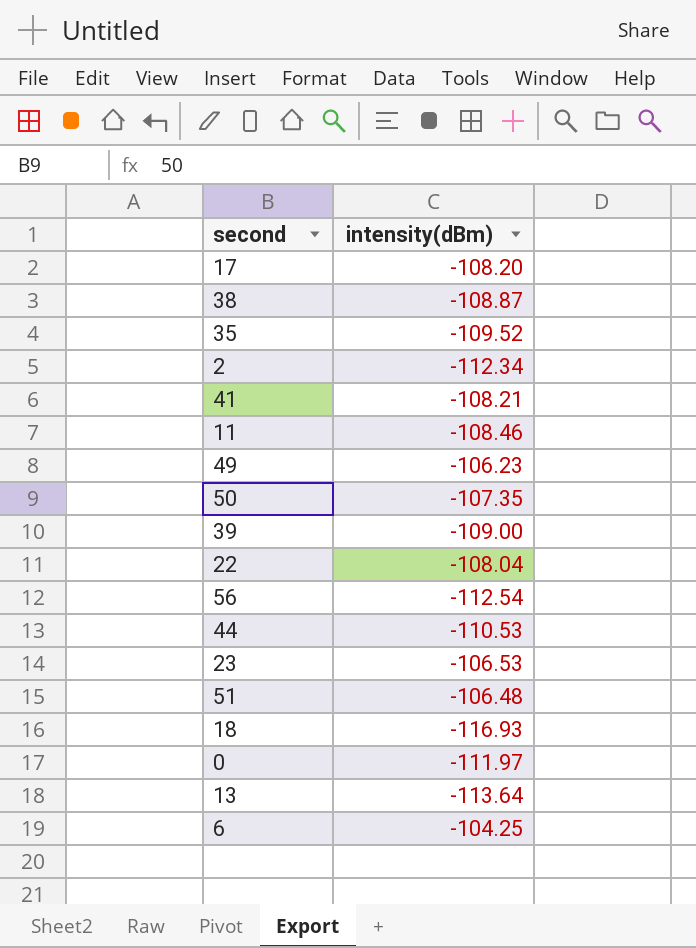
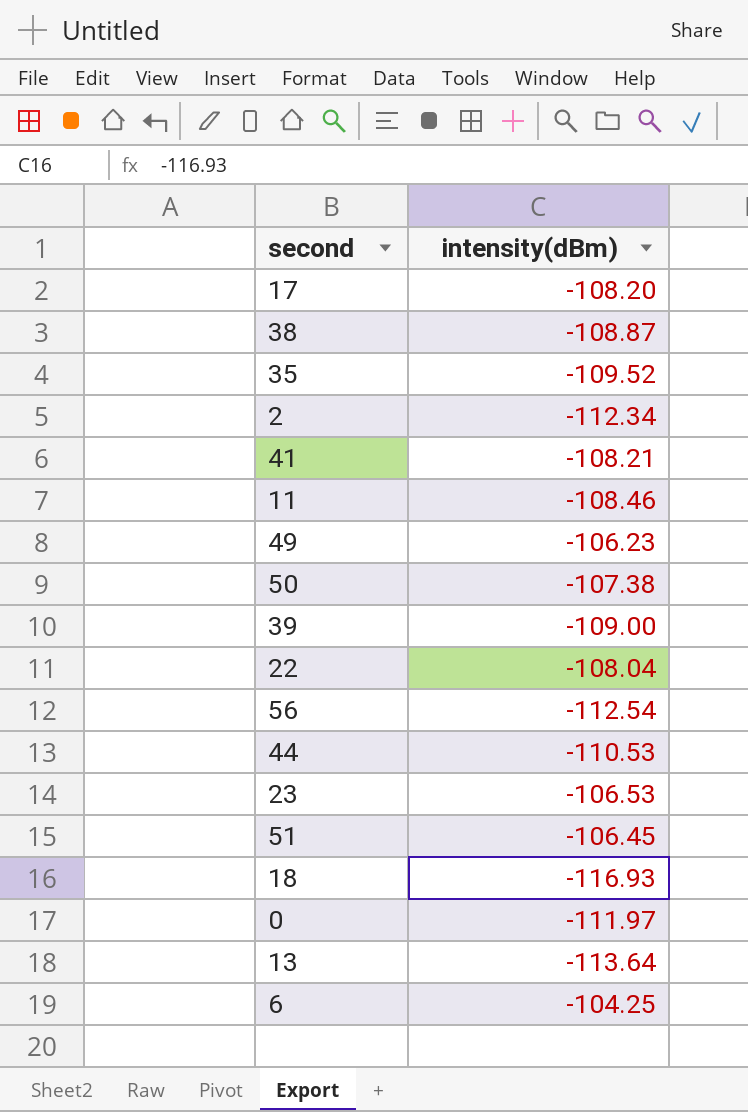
50 | intensity(dBm): -107.35 -> -107.38
51 | intensity(dBm): -106.48 -> -106.45

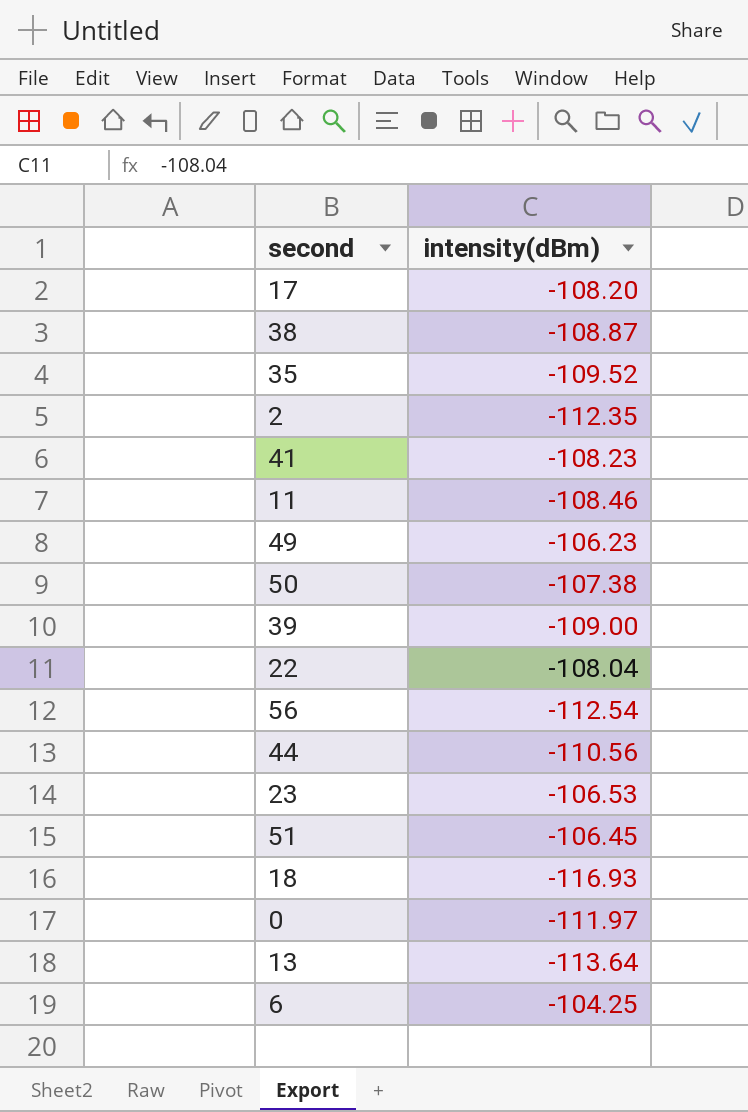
2 | intensity(dBm): -112.34 -> -112.35
41 | intensity(dBm): -108.21 -> -108.23
44 | intensity(dBm): -110.53 -> -110.56

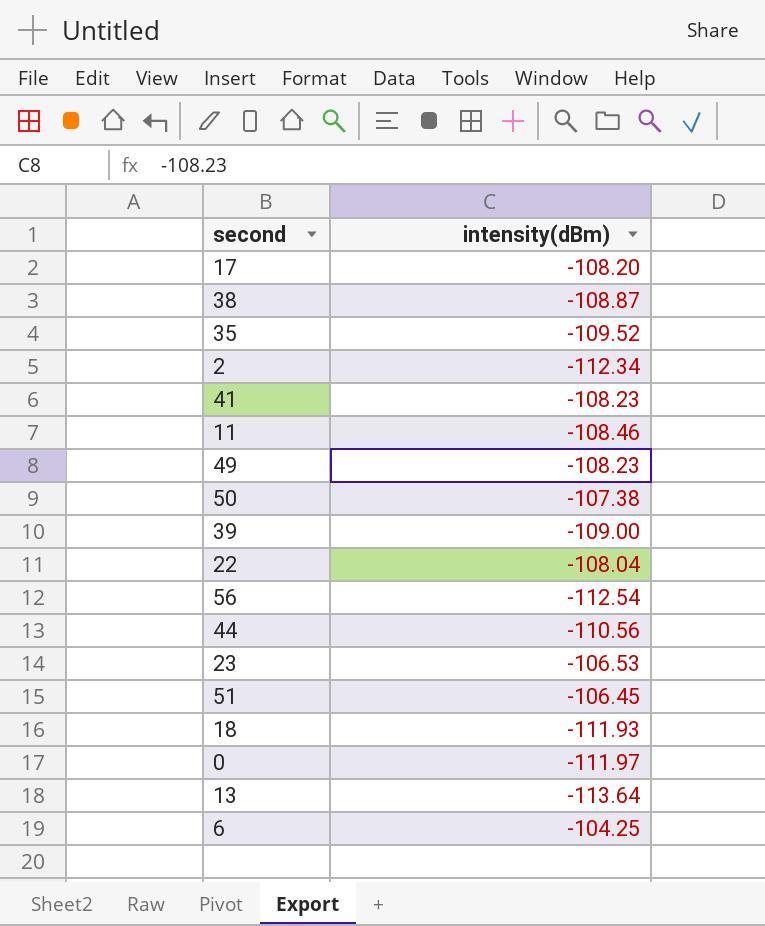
2 | intensity(dBm): -112.35 -> -112.34
49 | intensity(dBm): -106.23 -> -108.23
18 | intensity(dBm): -116.93 -> -111.93

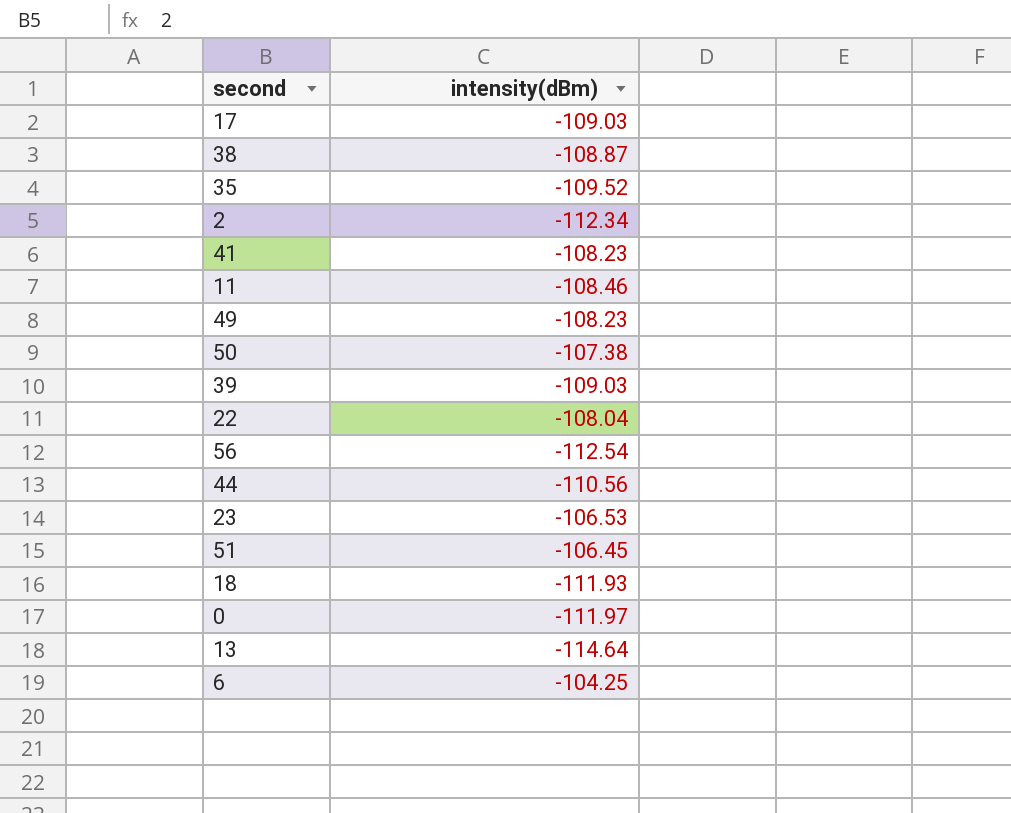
17 | intensity(dBm): -108.20 -> -109.03
39 | intensity(dBm): -109.00 -> -109.03
13 | intensity(dBm): -113.64 -> -114.64

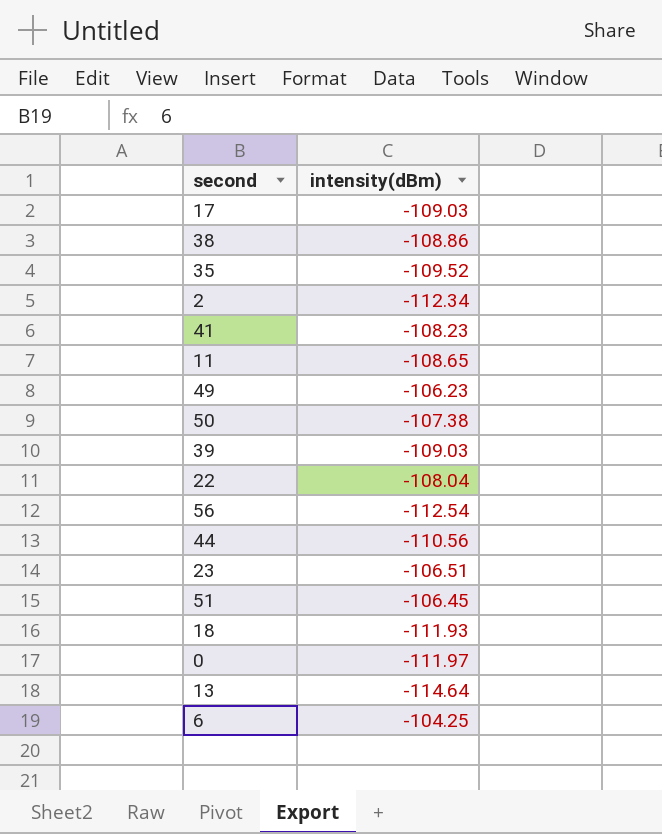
38 | intensity(dBm): -108.87 -> -108.86
11 | intensity(dBm): -108.46 -> -108.65
49 | intensity(dBm): -108.23 -> -106.23
23 | intensity(dBm): -106.53 -> -106.51

